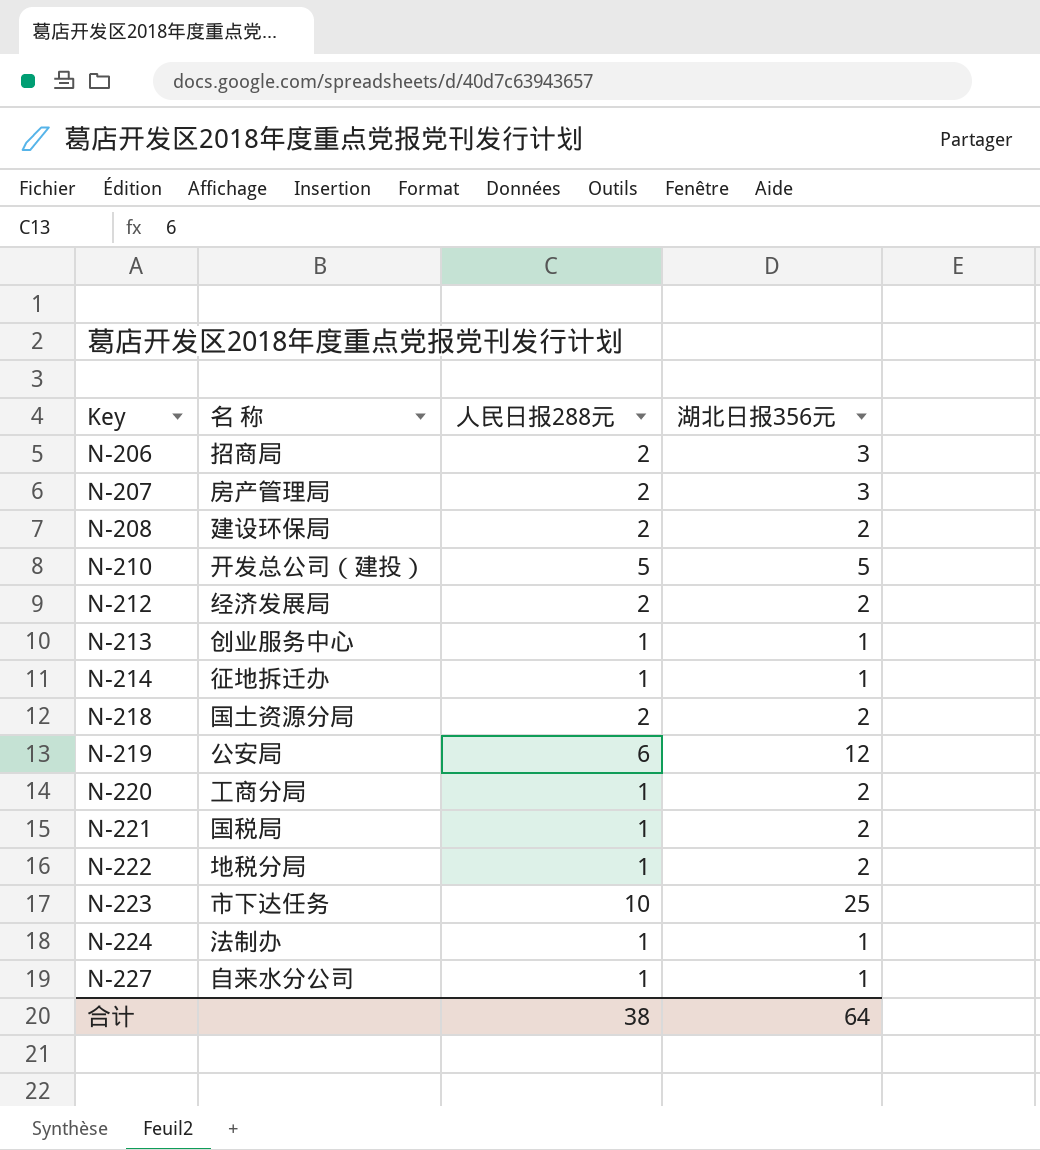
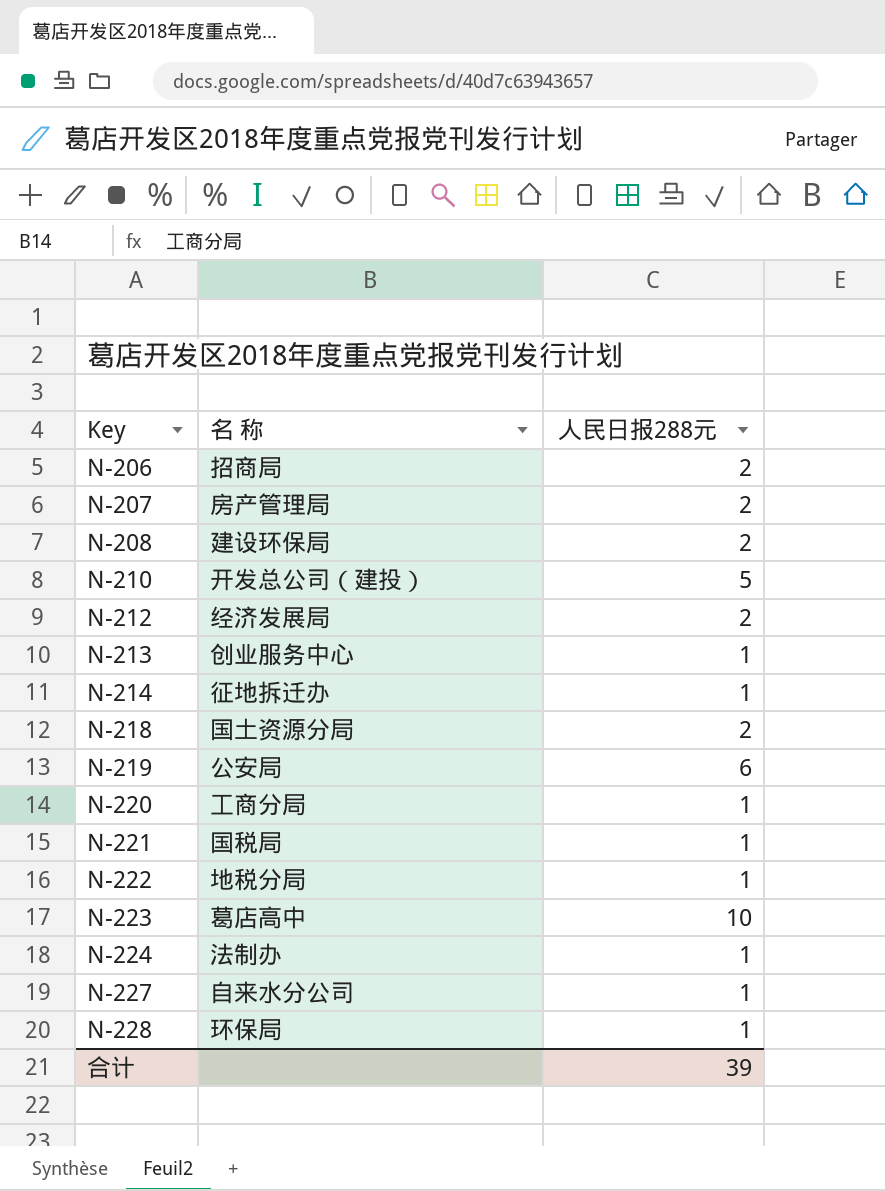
column 湖北日报356元 | position: 4 -> none
N-223 | 名 称: 市下达任务 -> 葛店高中
row N-228: none -> 环保局 | 1
合计 | 人民日报288元: 38 -> 39

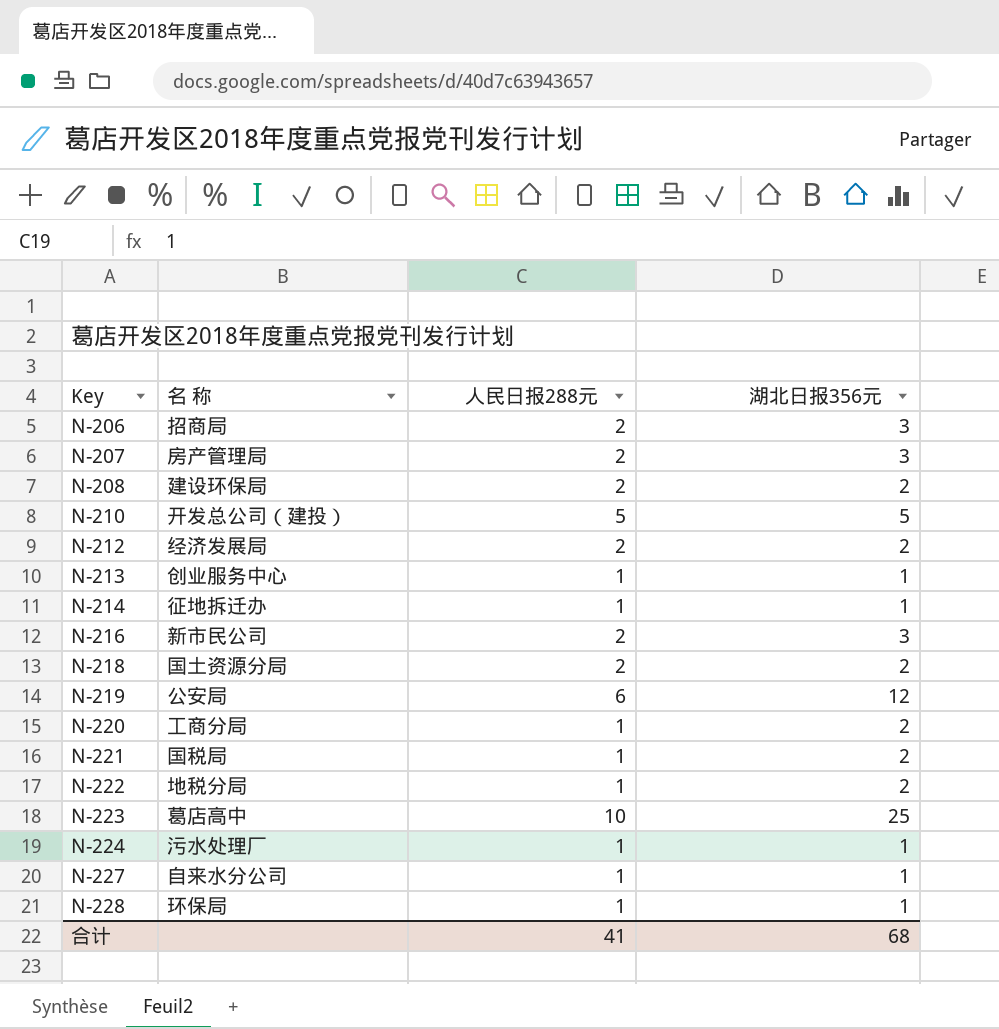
column 湖北日报356元 | position: none -> 4
row N-216: none -> 新市民公司 | 2 | 3
N-224 | 名 称: 法制办 -> 污水处理厂
合计 | 人民日报288元: 39 -> 41

